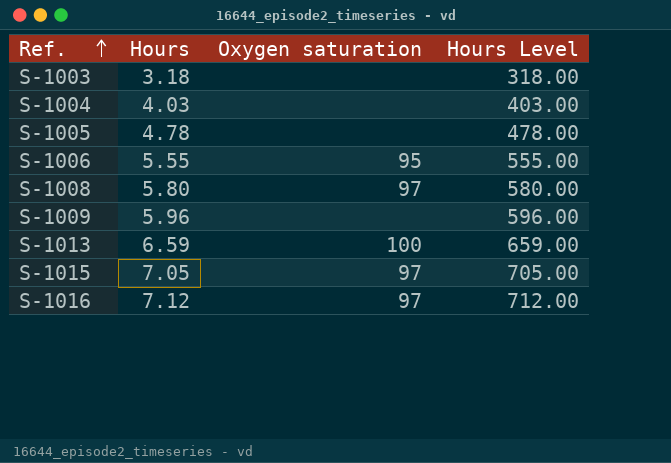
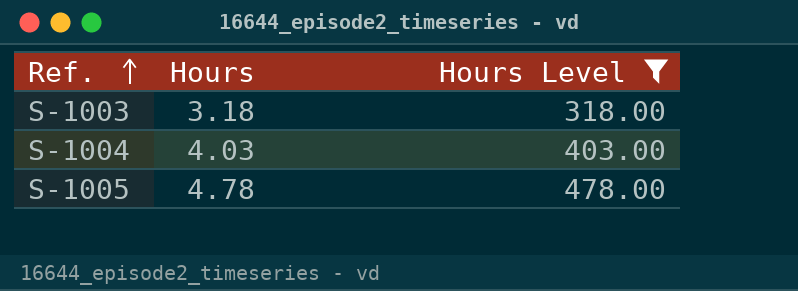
filter: none -> Hours Level <= 478.00
column Oxygen saturation | position: 3 -> none

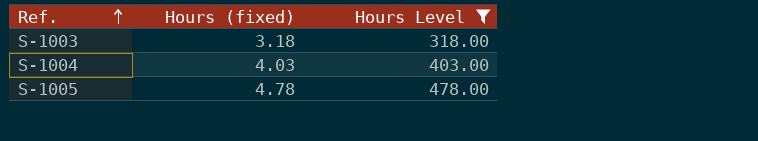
column name: Hours -> Hours (fixed)

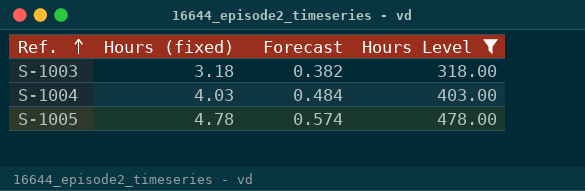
column Forecast | formula: none -> [Hours (fixed)] * 0.12

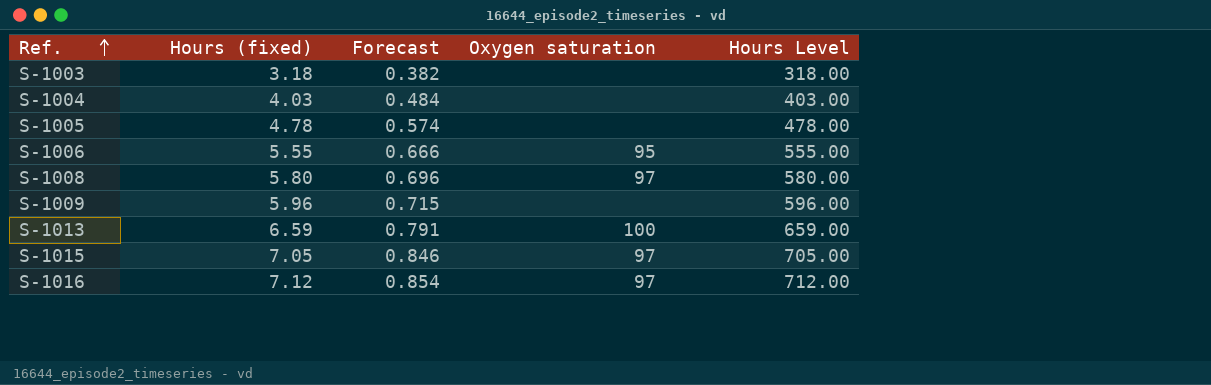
filter: Hours Level <= 478.00 -> none
column Oxygen saturation | position: none -> 4

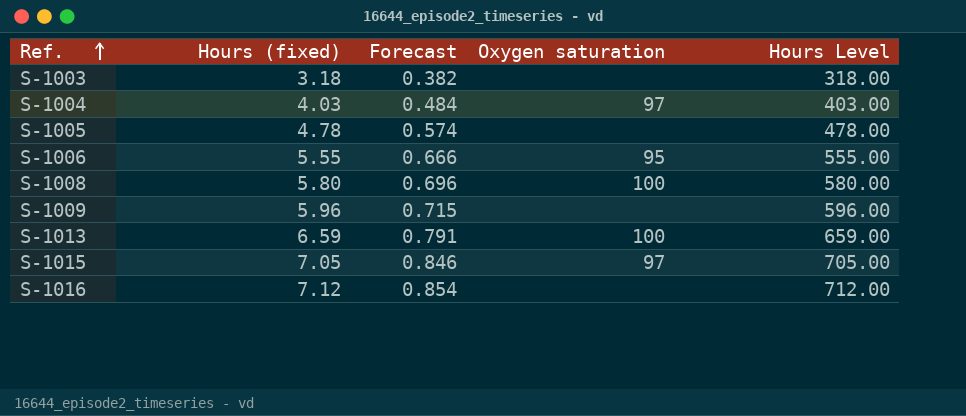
S-1004 | Oxygen saturation: none -> 97
S-1008 | Oxygen saturation: 97 -> 100
S-1016 | Oxygen saturation: 97 -> none

